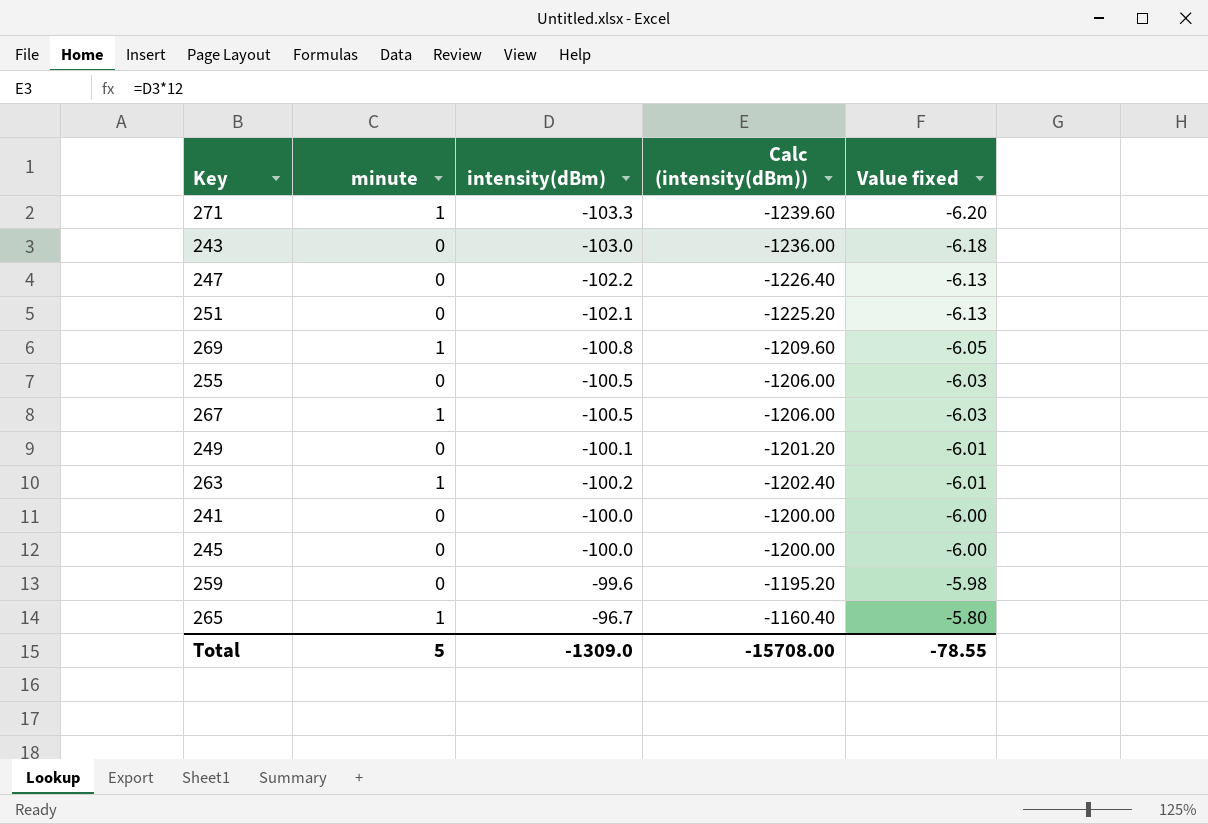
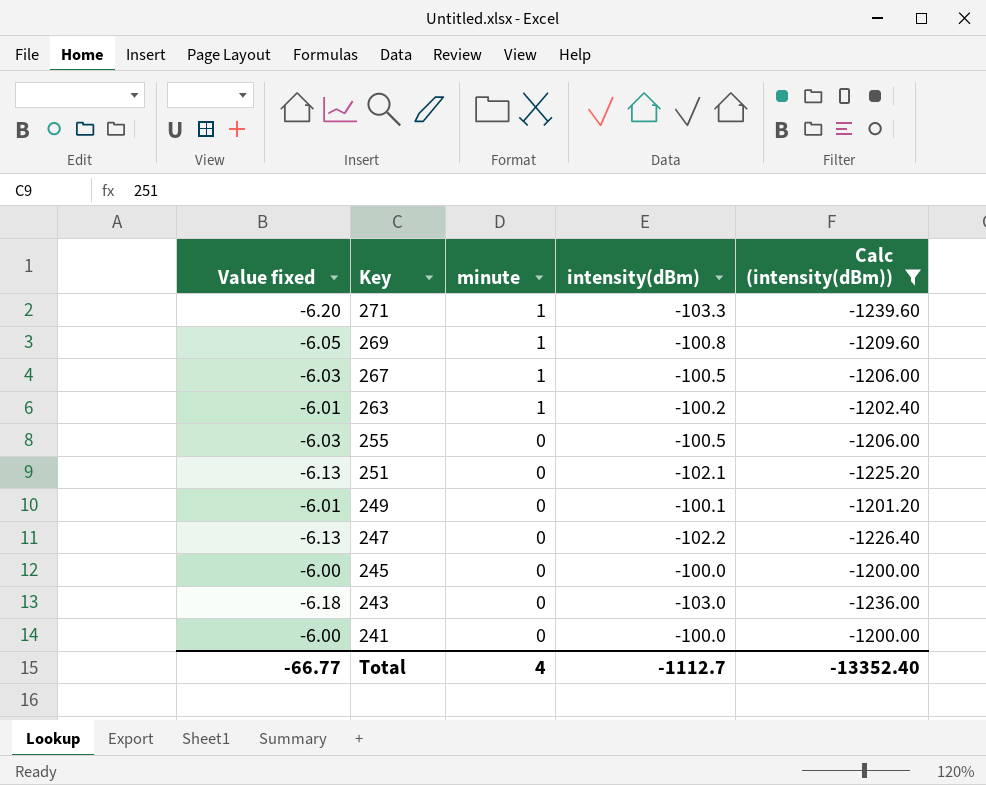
filter: none -> Calc (intensity(dBm)) <= -1200.00
row order: Value fixed ascending -> Key descending
column Value fixed | position: 5 -> 1
Total | Value fixed: -78.55 -> -66.77
Total | minute: 5 -> 4
Total | intensity(dBm): -1309.0 -> -1112.7
Total | Calc (intensity(dBm)): -15708.00 -> -13352.40

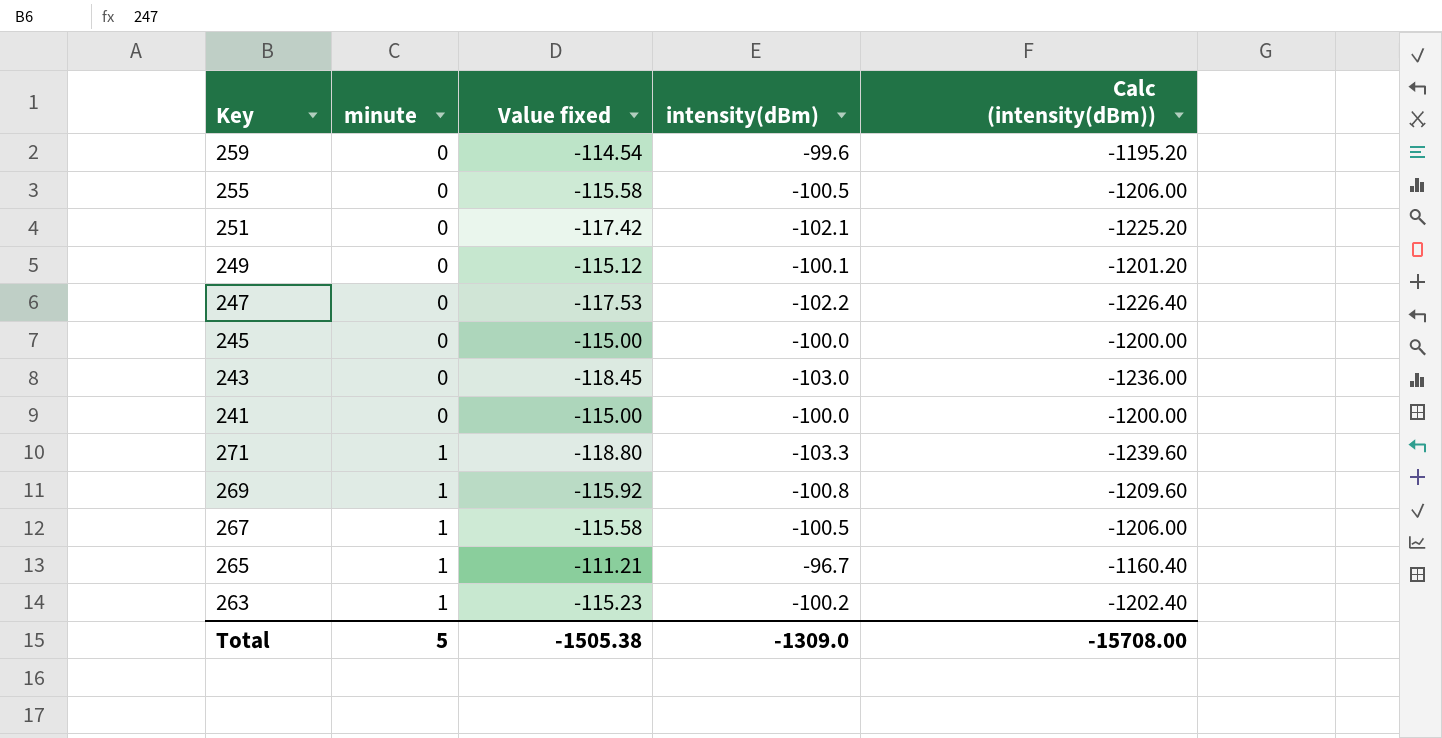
filter: Calc (intensity(dBm)) <= -1200.00 -> none
row order: Key descending -> minute ascending
column Value fixed | formula: [intensity(dBm)] * 0.06 -> [intensity(dBm)] * 1.15
column Value fixed | position: 1 -> 3
Total | minute: 4 -> 5
Total | Value fixed: -66.77 -> -1505.38
Total | intensity(dBm): -1112.7 -> -1309.0
Total | Calc (intensity(dBm)): -13352.40 -> -15708.00

